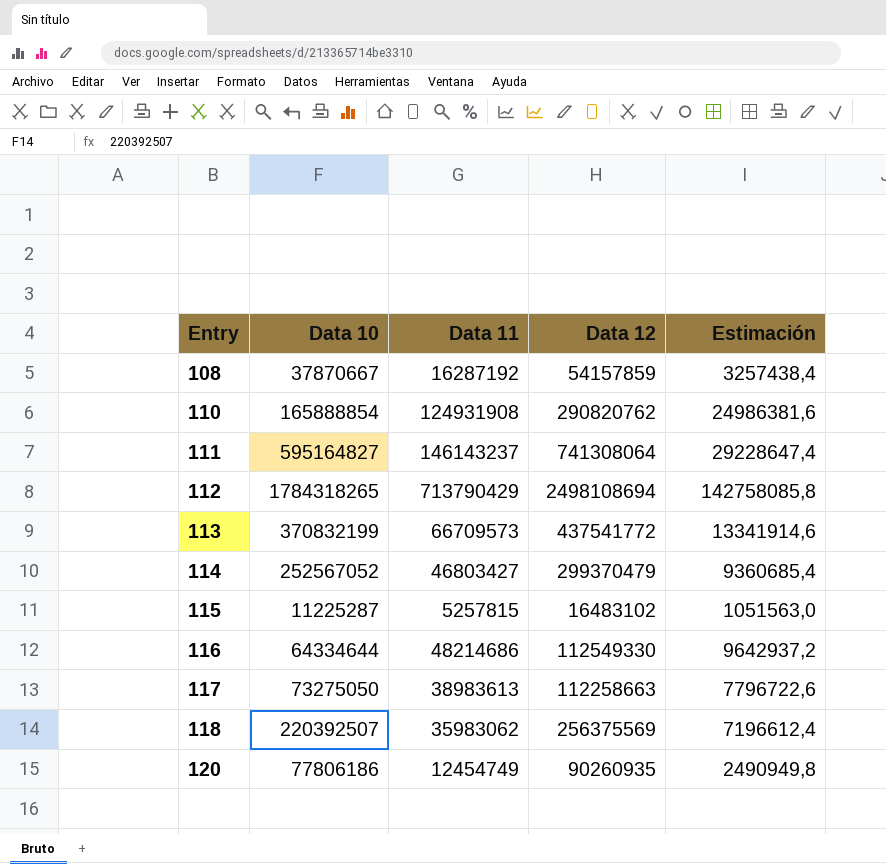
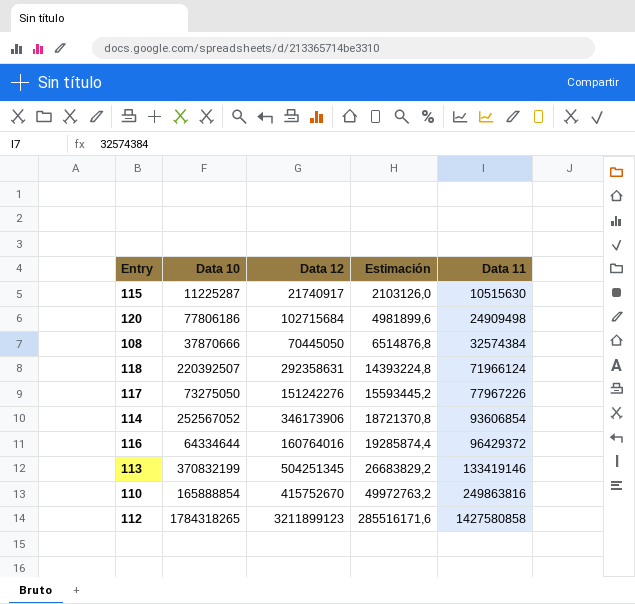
row order: Entry ascending -> Estimación ascending
column Data 11 | position: 3 -> 5
row 111: 595164827 | 146143237 | 741308064 | 29228647,4 -> none
115 | Data 12: 16483102 -> 21740917
115 | Estimación: 1051563,0 -> 2103126,0
115 | Data 11: 5257815 -> 10515630
120 | Data 12: 90260935 -> 102715684
120 | Estimación: 2490949,8 -> 4981899,6
120 | Data 11: 12454749 -> 24909498
108 | Data 10: 37870667 -> 37870666
108 | Data 12: 54157859 -> 70445050
108 | Estimación: 3257438,4 -> 6514876,8
108 | Data 11: 16287192 -> 32574384
118 | Data 12: 256375569 -> 292358631
118 | Estimación: 7196612,4 -> 14393224,8
118 | Data 11: 35983062 -> 71966124
117 | Data 12: 112258663 -> 151242276
117 | Estimación: 7796722,6 -> 15593445,2
117 | Data 11: 38983613 -> 77967226
114 | Data 12: 299370479 -> 346173906
114 | Estimación: 9360685,4 -> 18721370,8
114 | Data 11: 46803427 -> 93606854
116 | Data 12: 112549330 -> 160764016
116 | Estimación: 9642937,2 -> 19285874,4
116 | Data 11: 48214686 -> 96429372
113 | Data 12: 437541772 -> 504251345
113 | Estimación: 13341914,6 -> 26683829,2
113 | Data 11: 66709573 -> 133419146
110 | Data 12: 290820762 -> 415752670
110 | Estimación: 24986381,6 -> 49972763,2
110 | Data 11: 124931908 -> 249863816
112 | Data 12: 2498108694 -> 3211899123
112 | Estimación: 142758085,8 -> 285516171,6
112 | Data 11: 713790429 -> 1427580858

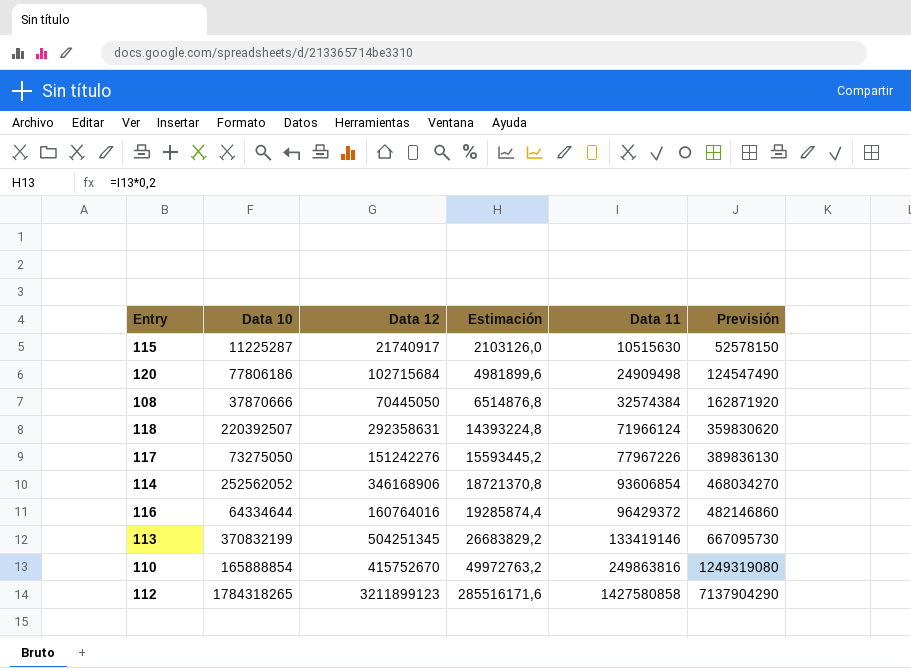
column Previsión | formula: none -> [Data 11] * 5
114 | Data 10: 252567052 -> 252562052
114 | Data 12: 346173906 -> 346168906

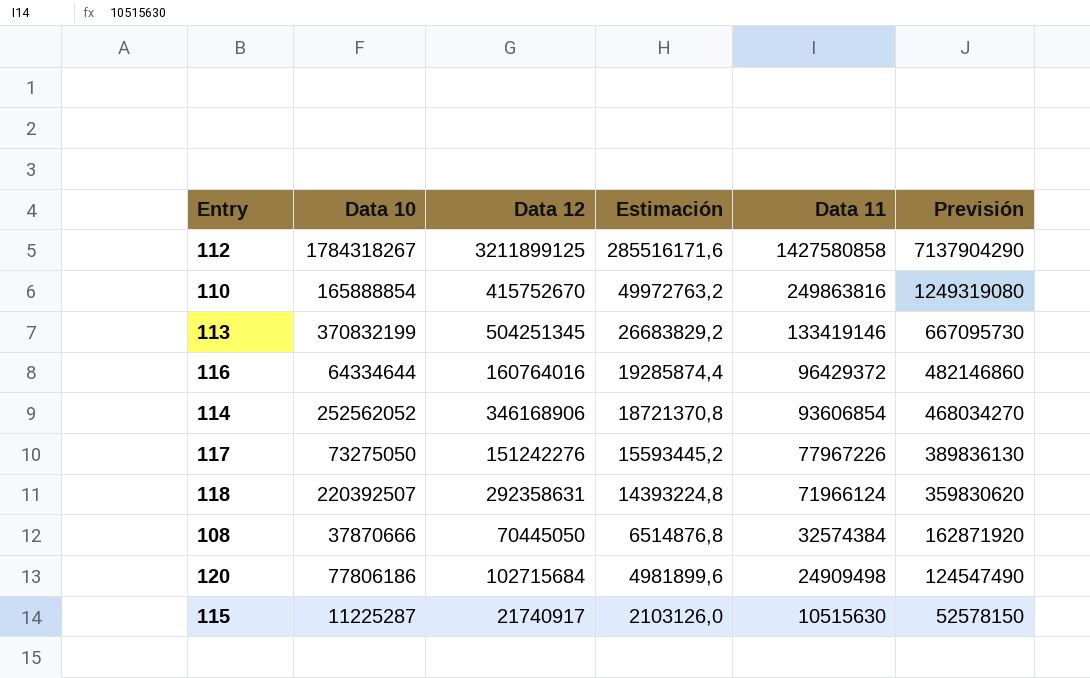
row order: Estimación ascending -> Estimación descending
112 | Data 10: 1784318265 -> 1784318267
112 | Data 12: 3211899123 -> 3211899125

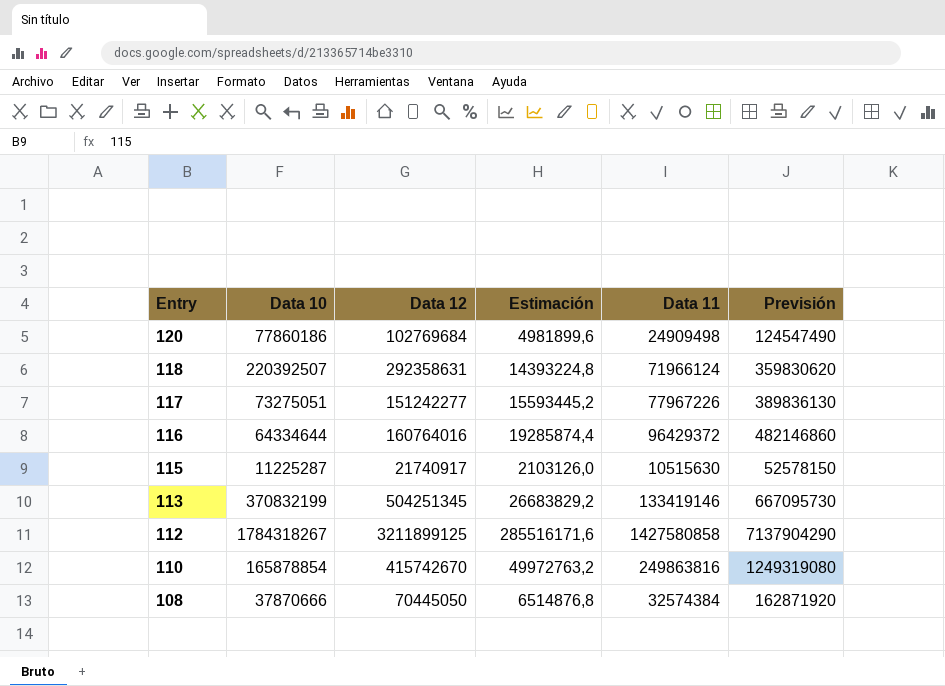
row order: Estimación descending -> Entry descending
row 114: 252562052 | 346168906 | 18721370,8 | 93606854 | 468034270 -> none
120 | Data 10: 77806186 -> 77860186
120 | Data 12: 102715684 -> 102769684
117 | Data 10: 73275050 -> 73275051
117 | Data 12: 151242276 -> 151242277
110 | Data 10: 165888854 -> 165878854
110 | Data 12: 415752670 -> 415742670

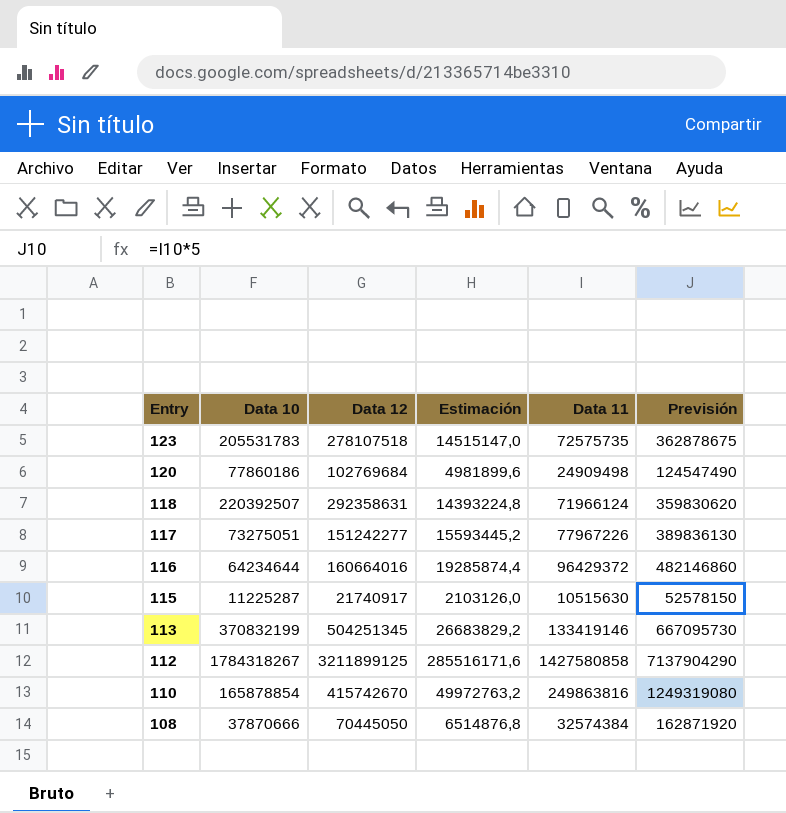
row 123: none -> 205531783 | 278107518 | 14515147,0 | 72575735 | 362878675
116 | Data 10: 64334644 -> 64234644
116 | Data 12: 160764016 -> 160664016

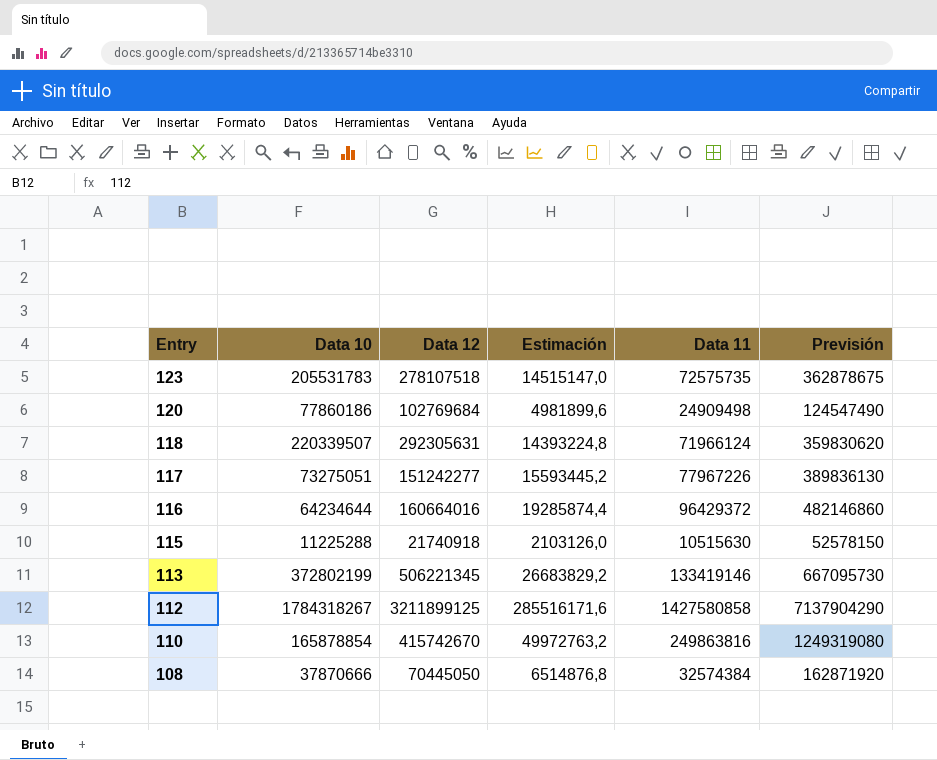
118 | Data 10: 220392507 -> 220339507
118 | Data 12: 292358631 -> 292305631
115 | Data 10: 11225287 -> 11225288
115 | Data 12: 21740917 -> 21740918
113 | Data 10: 370832199 -> 372802199
113 | Data 12: 504251345 -> 506221345

